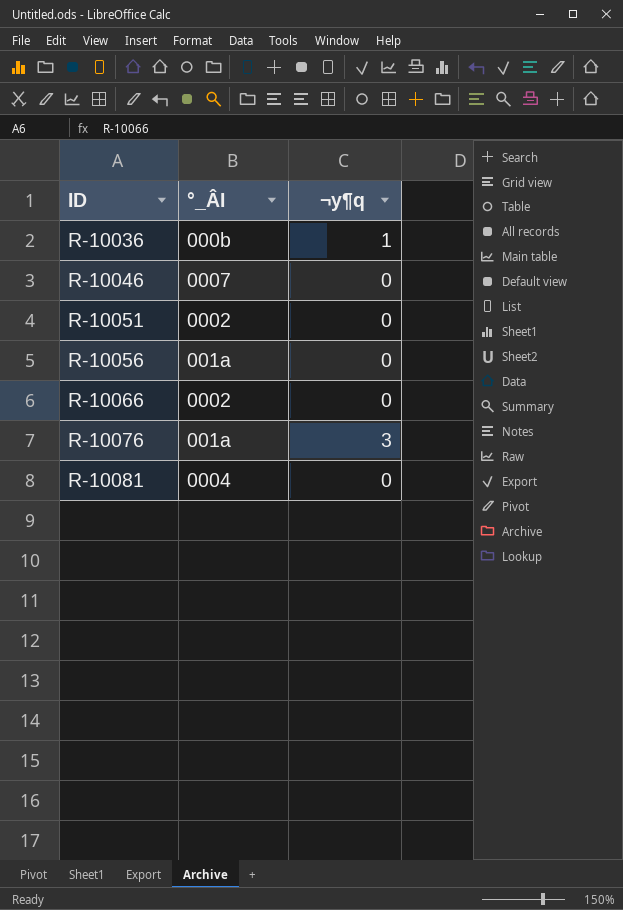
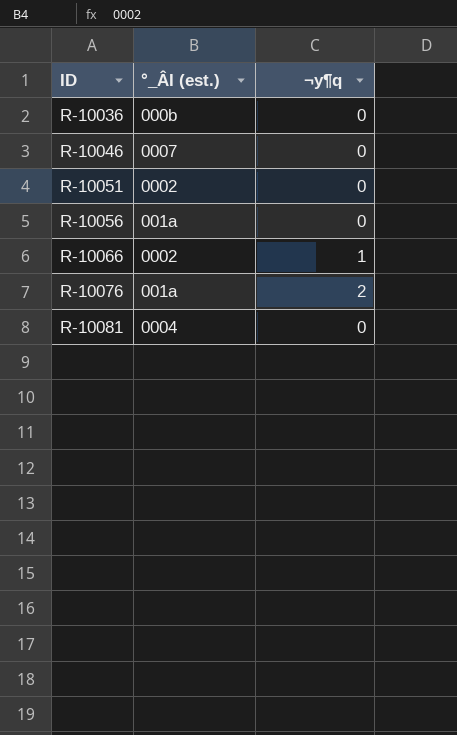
column name: °_ÂI -> °_ÂI (est.)
R-10036 | ¬y¶q: 1 -> 0
R-10066 | ¬y¶q: 0 -> 1
R-10076 | ¬y¶q: 3 -> 2

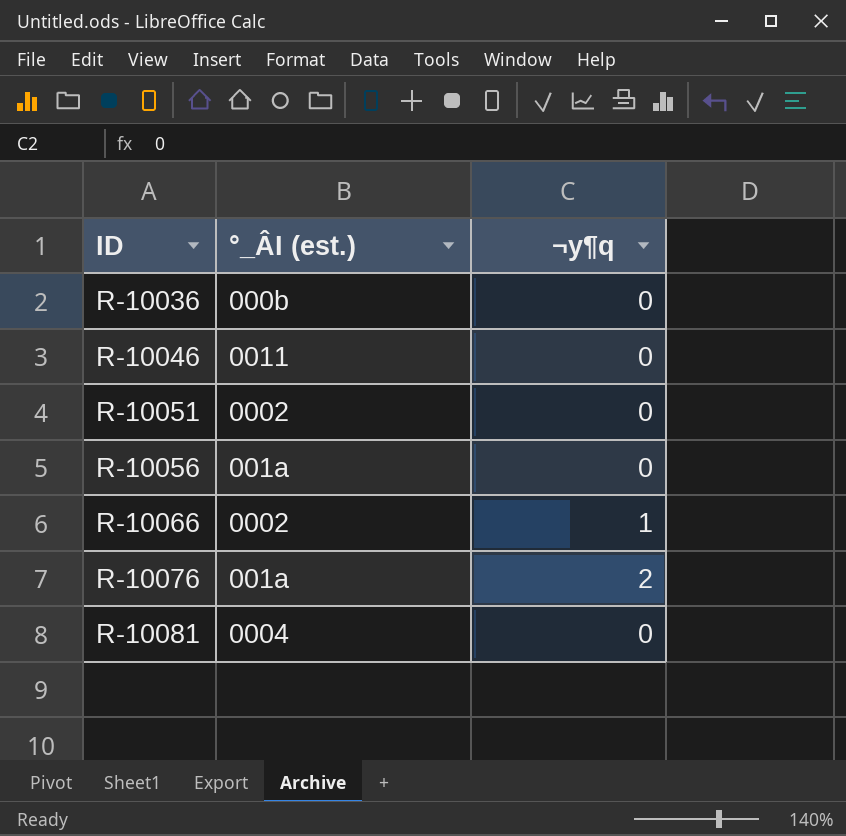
R-10046 | °_ÂI (est.): 0007 -> 0011

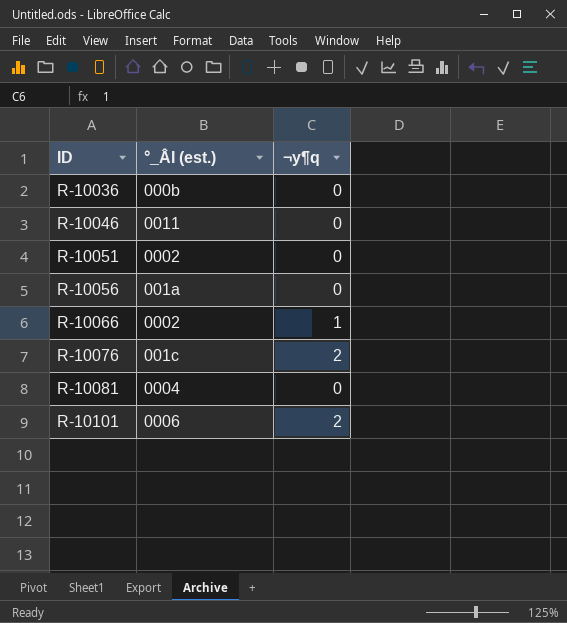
R-10076 | °_ÂI (est.): 001a -> 001c
row R-10101: none -> 0006 | 2

